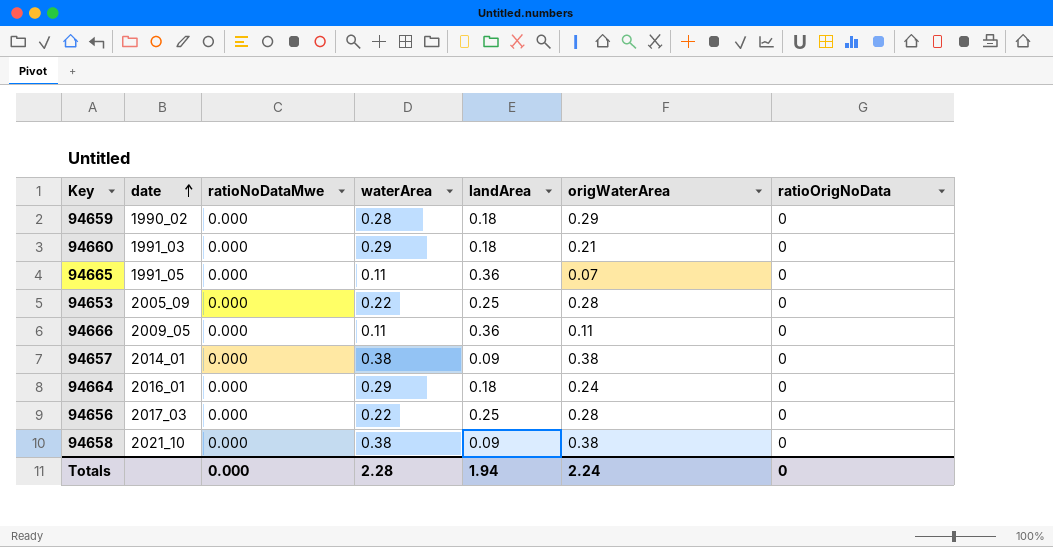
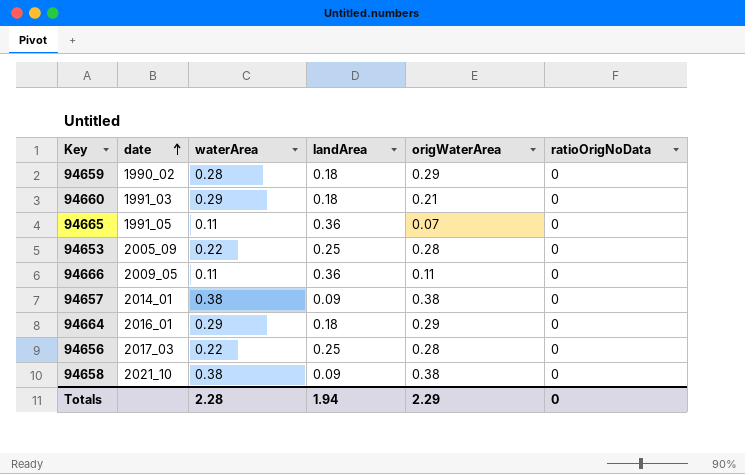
column ratioNoDataMwe | position: 3 -> none
94664 | origWaterArea: 0.24 -> 0.29
Totals | origWaterArea: 2.24 -> 2.29

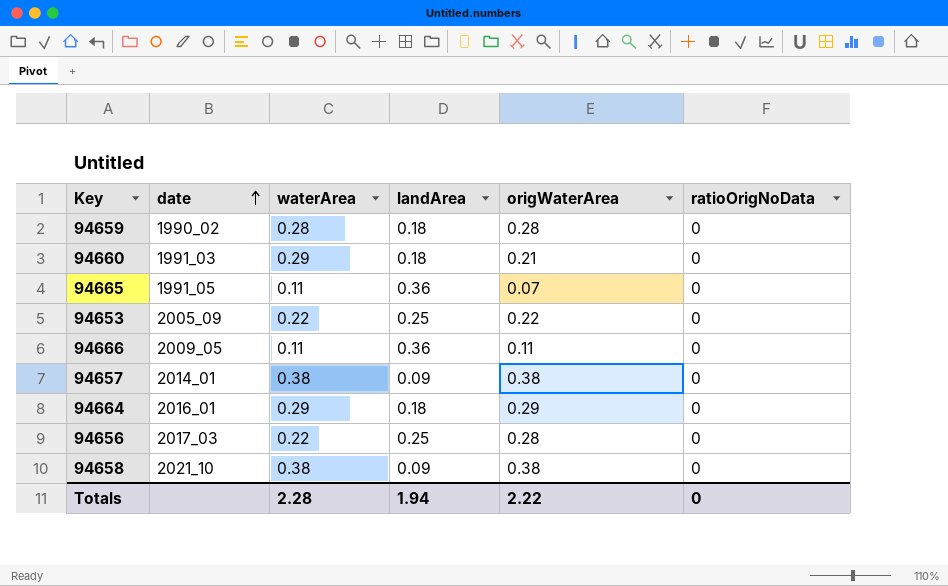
94659 | origWaterArea: 0.29 -> 0.28
94653 | origWaterArea: 0.28 -> 0.22
Totals | origWaterArea: 2.29 -> 2.22

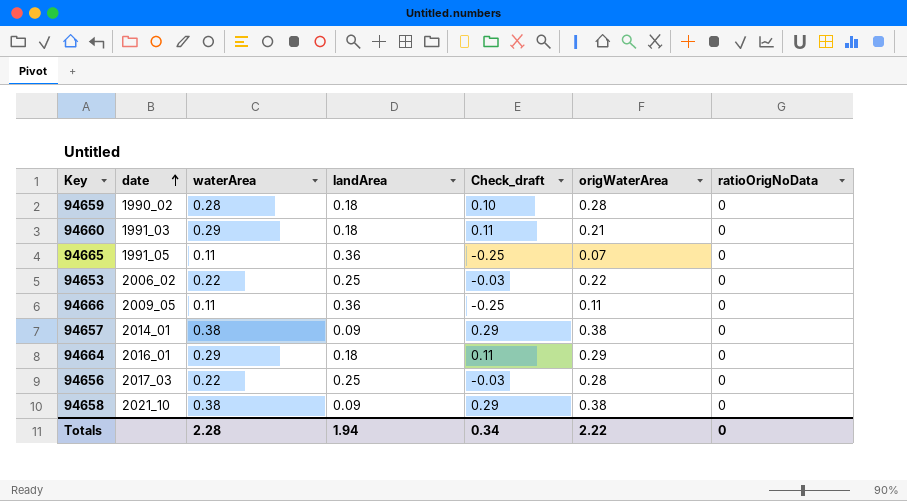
column Check_draft | formula: none -> [waterArea] - [landArea]
94653 | date: 2005_09 -> 2006_02

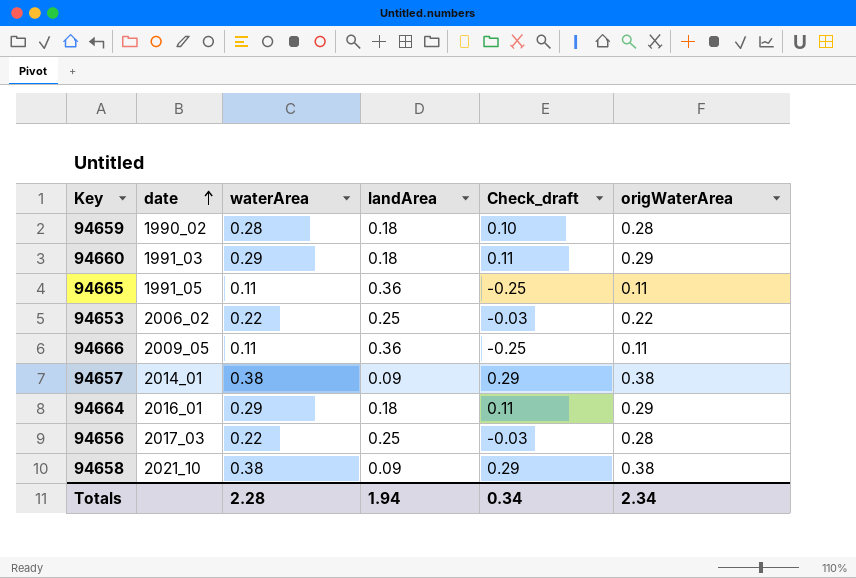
column ratioOrigNoData | position: 7 -> none
94660 | origWaterArea: 0.21 -> 0.29
94665 | origWaterArea: 0.07 -> 0.11
Totals | origWaterArea: 2.22 -> 2.34

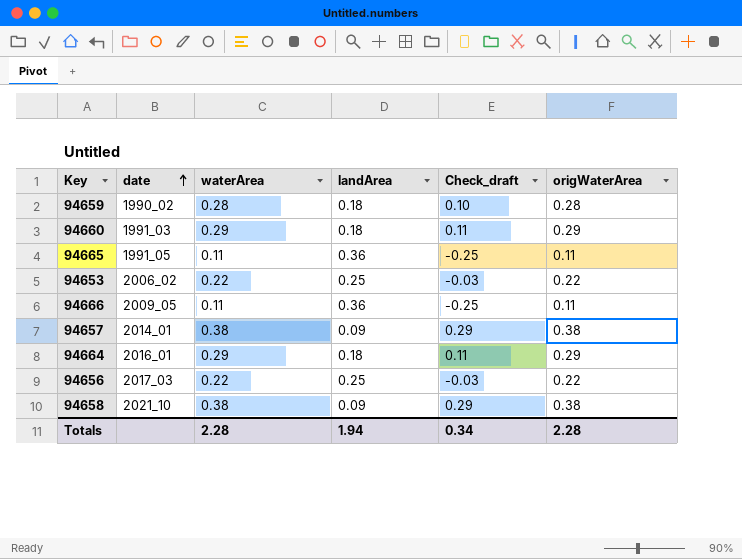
94656 | origWaterArea: 0.28 -> 0.22
Totals | origWaterArea: 2.34 -> 2.28

